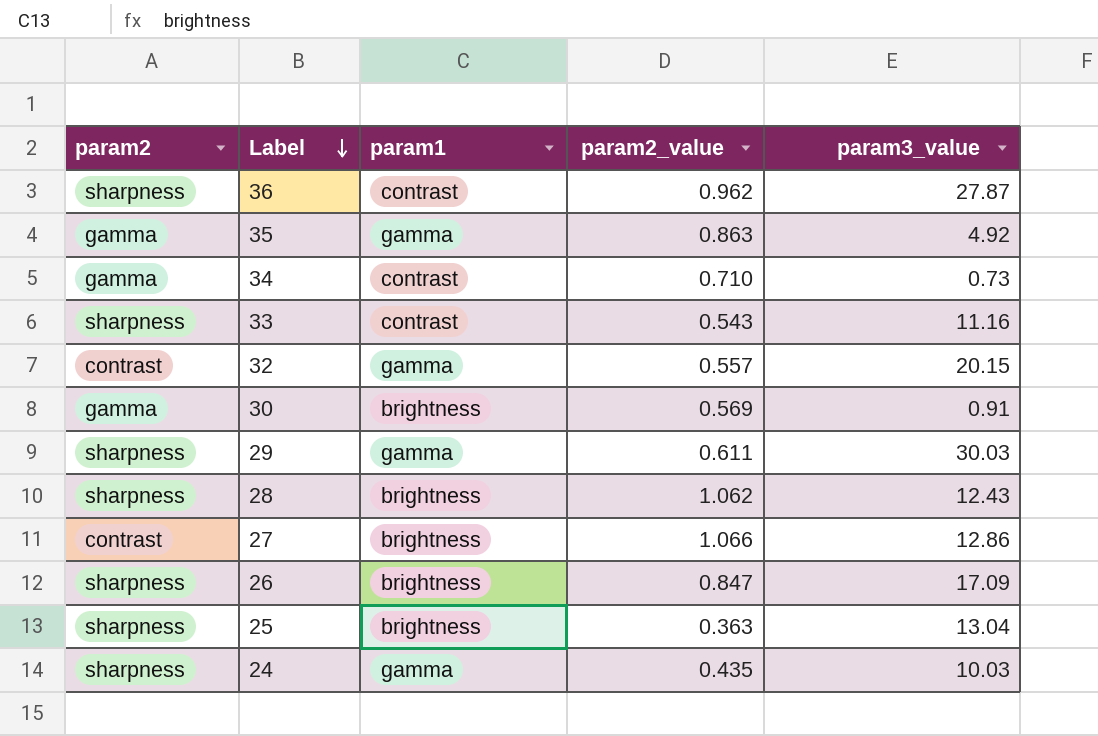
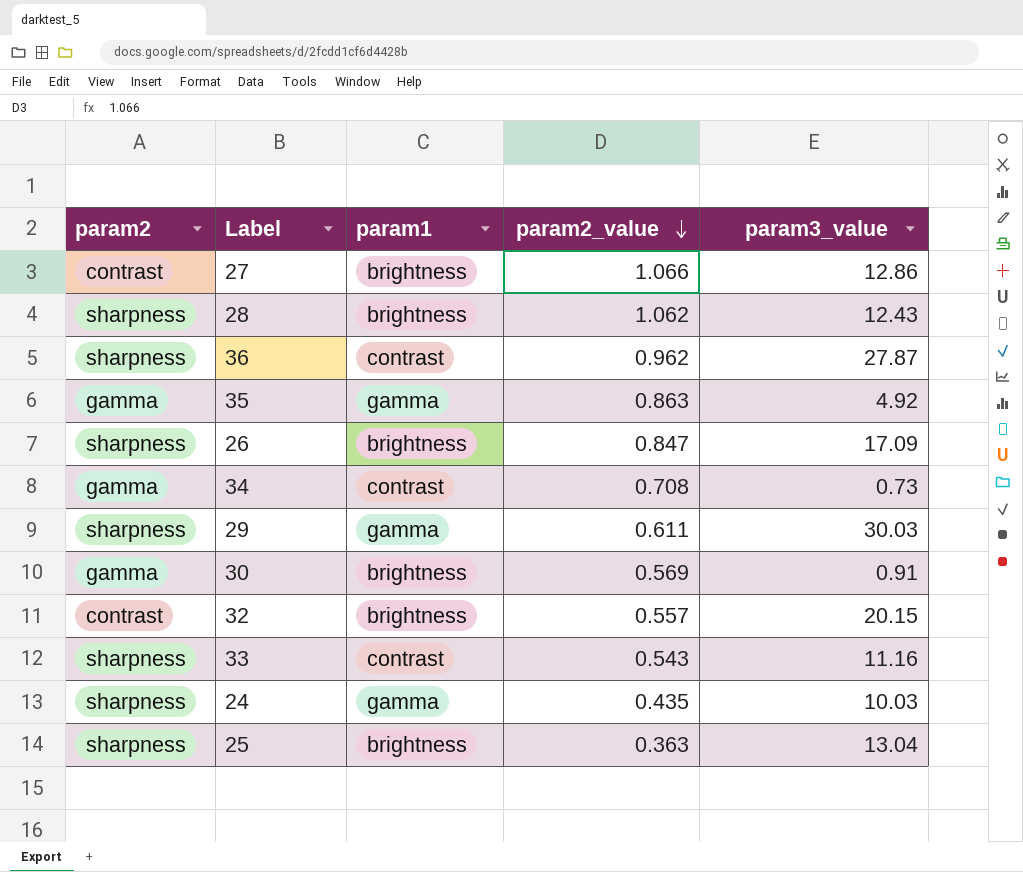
row order: Label descending -> param2_value descending
34 | param2_value: 0.710 -> 0.708
32 | param1: gamma -> brightness

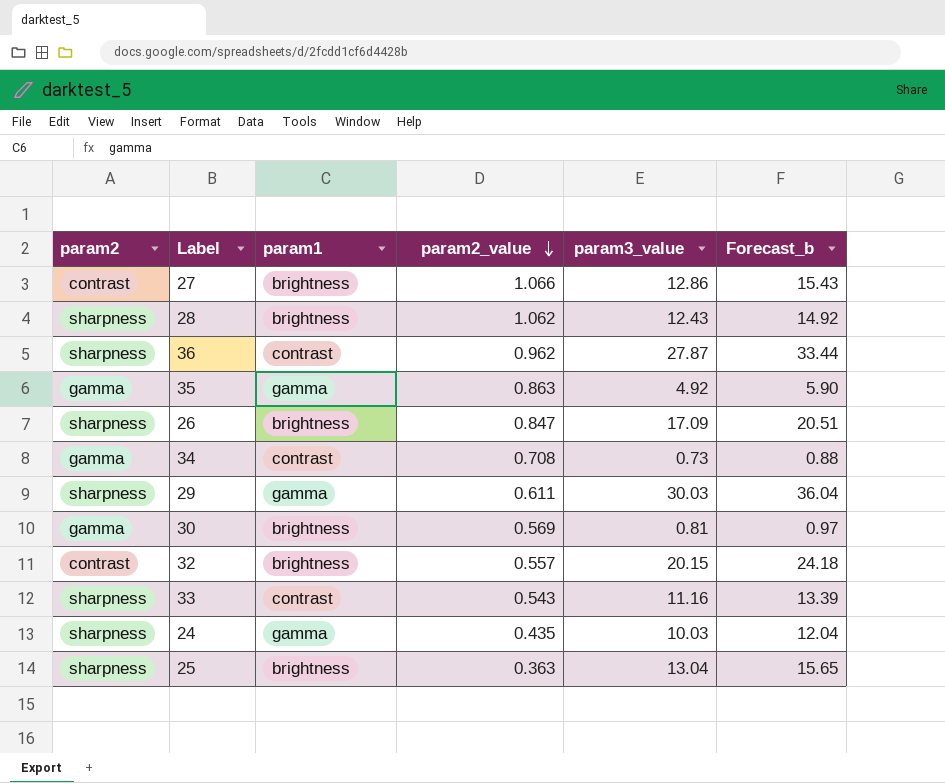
column Forecast_b | formula: none -> [param3_value] * 1.2
30 | param3_value: 0.91 -> 0.81

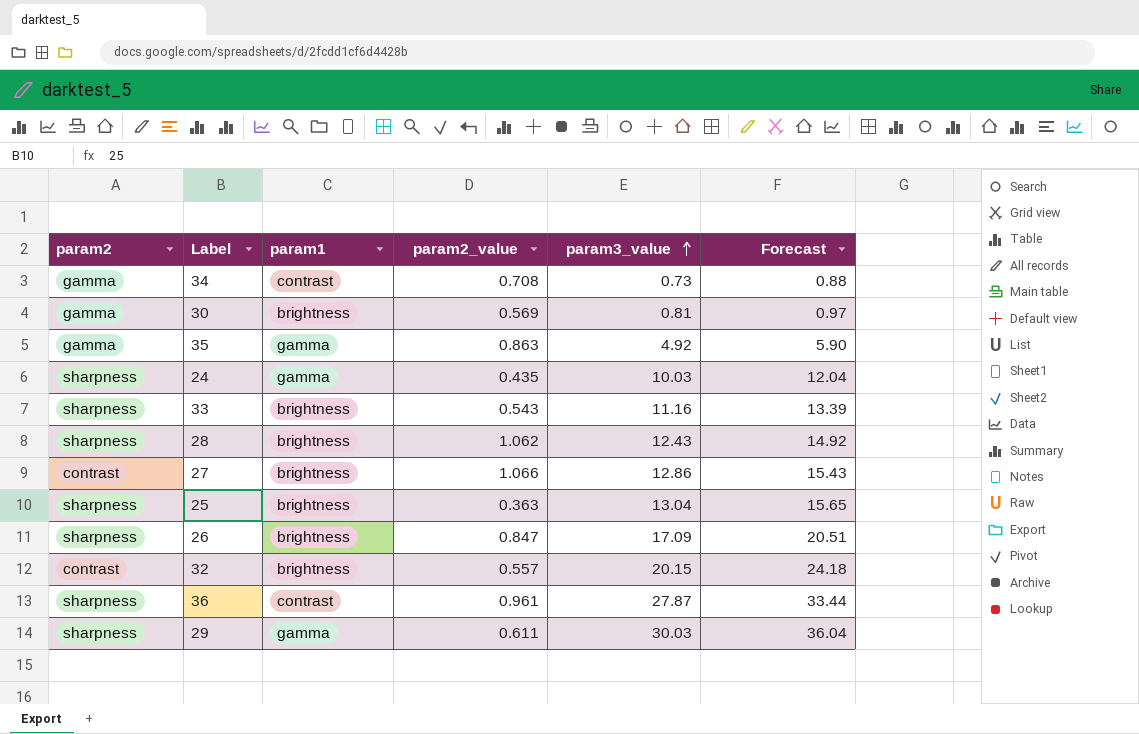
row order: param2_value descending -> param3_value ascending
column name: Forecast_b -> Forecast
33 | param1: contrast -> brightness
36 | param2_value: 0.962 -> 0.961

